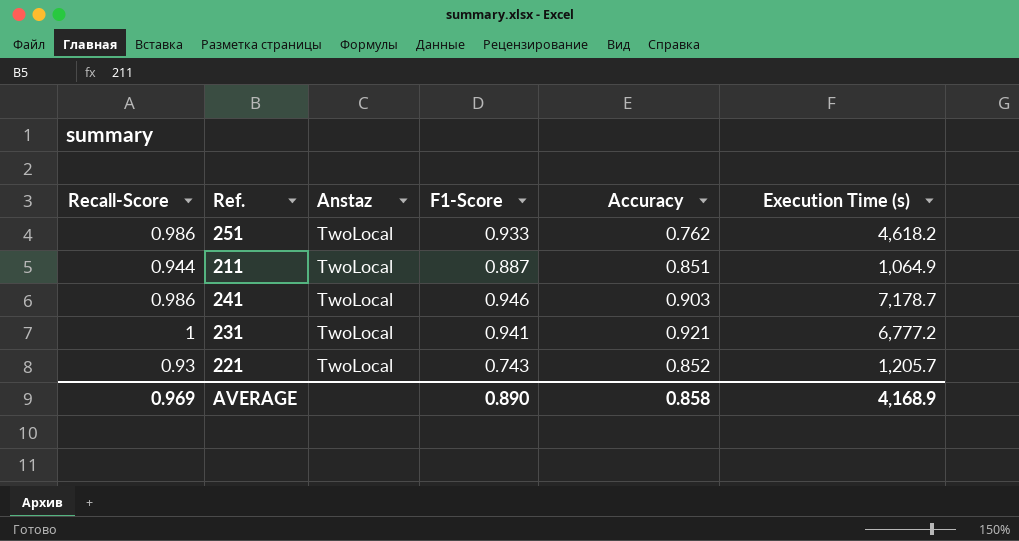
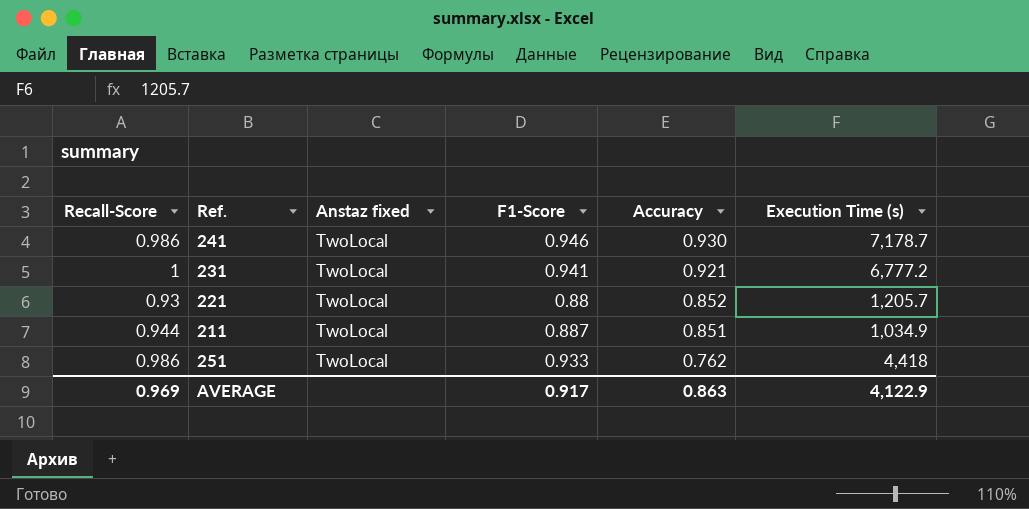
row order: none -> Accuracy descending
column name: Anstaz -> Anstaz fixed
241 | Accuracy: 0.903 -> 0.930
221 | F1-Score: 0.743 -> 0.88
211 | Execution Time (s): 1,064.9 -> 1,034.9
251 | Execution Time (s): 4,618.2 -> 4,418
AVERAGE | F1-Score: 0.890 -> 0.917
AVERAGE | Accuracy: 0.858 -> 0.863
AVERAGE | Execution Time (s): 4,168.9 -> 4,122.9

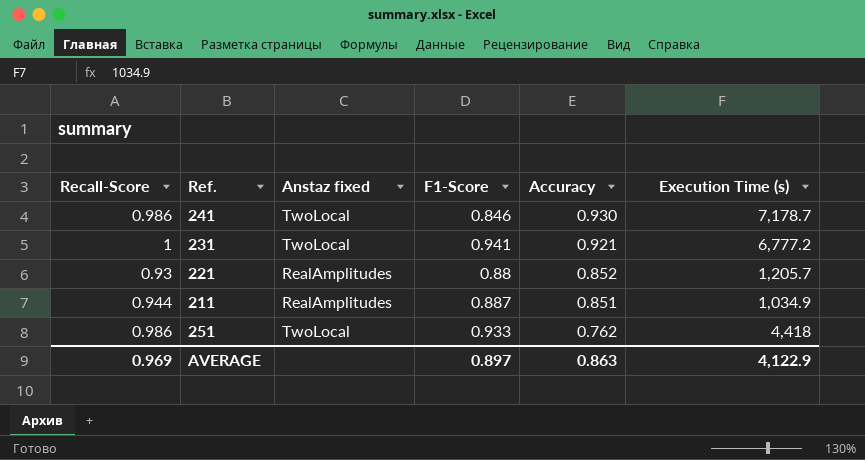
241 | F1-Score: 0.946 -> 0.846
221 | Anstaz fixed: TwoLocal -> RealAmplitudes
211 | Anstaz fixed: TwoLocal -> RealAmplitudes
AVERAGE | F1-Score: 0.917 -> 0.897

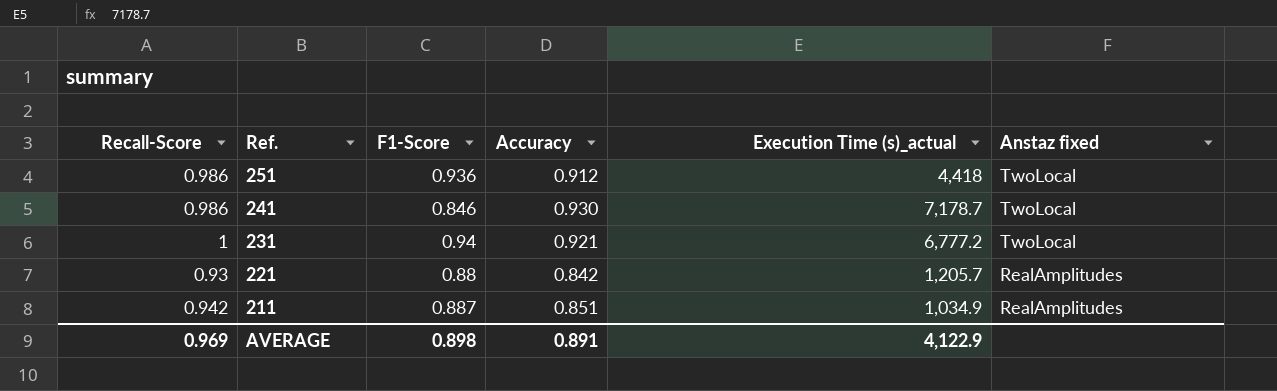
row order: Accuracy descending -> Ref. descending
column name: Execution Time (s) -> Execution Time (s)_actual
column Anstaz fixed | position: 3 -> 6
251 | F1-Score: 0.933 -> 0.936
251 | Accuracy: 0.762 -> 0.912
231 | F1-Score: 0.941 -> 0.94
221 | Accuracy: 0.852 -> 0.842
211 | Recall-Score: 0.944 -> 0.942
AVERAGE | F1-Score: 0.897 -> 0.898
AVERAGE | Accuracy: 0.863 -> 0.891

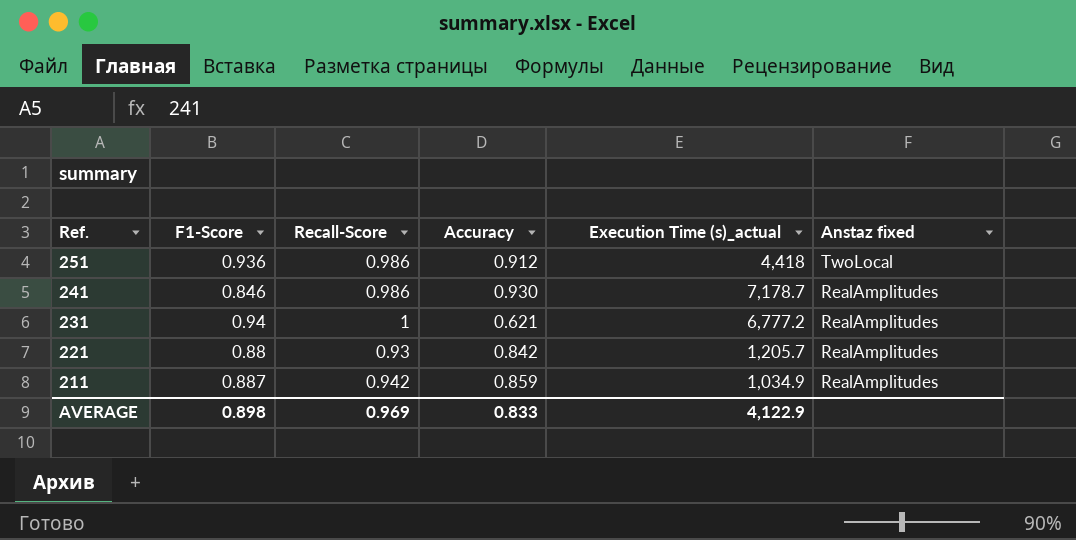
column Recall-Score | position: 1 -> 3
241 | Anstaz fixed: TwoLocal -> RealAmplitudes
231 | Accuracy: 0.921 -> 0.621
231 | Anstaz fixed: TwoLocal -> RealAmplitudes
211 | Accuracy: 0.851 -> 0.859
AVERAGE | Accuracy: 0.891 -> 0.833

